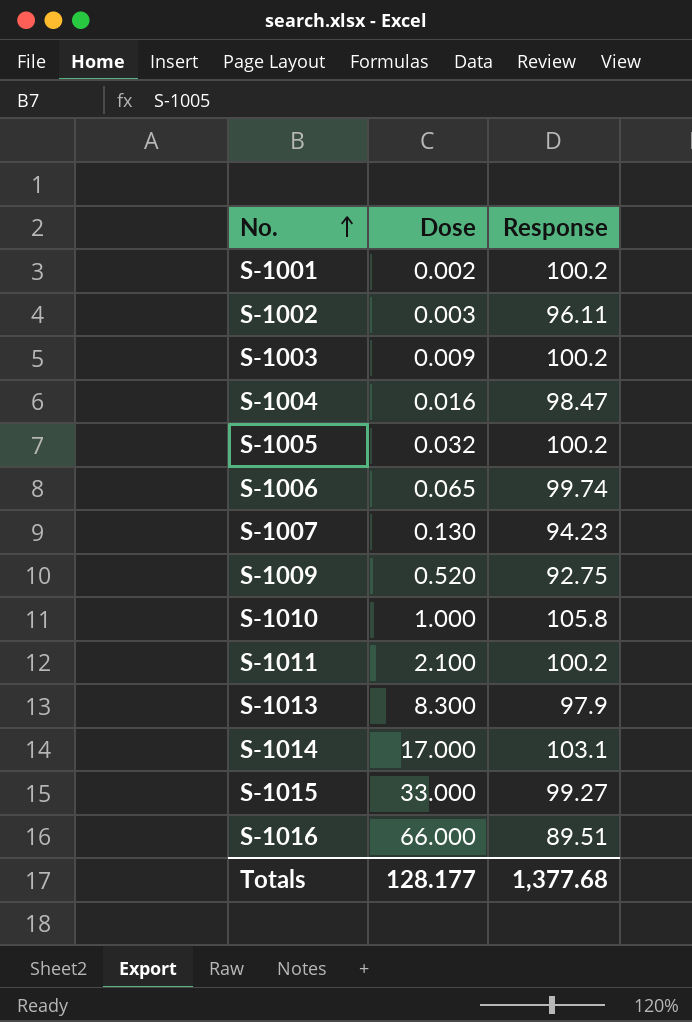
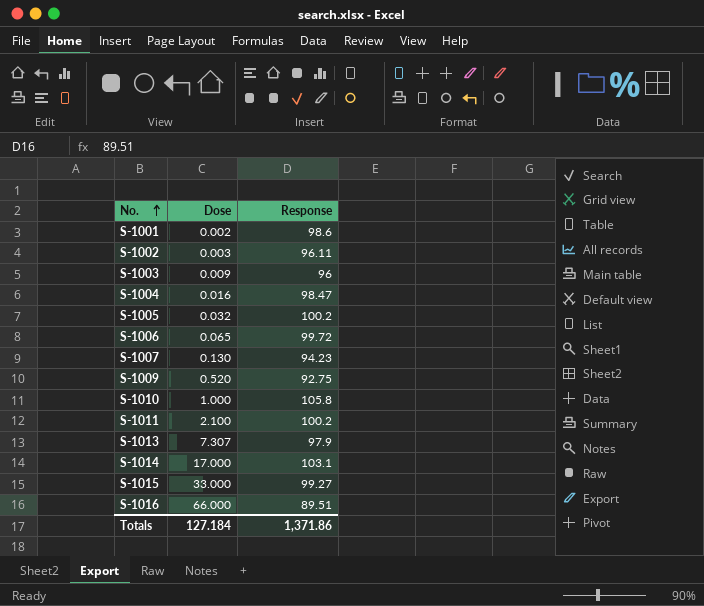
S-1001 | Response: 100.2 -> 98.6
S-1003 | Response: 100.2 -> 96
S-1006 | Response: 99.74 -> 99.72
S-1013 | Dose: 8.300 -> 7.307
Totals | Dose: 128.177 -> 127.184
Totals | Response: 1,377.68 -> 1,371.86

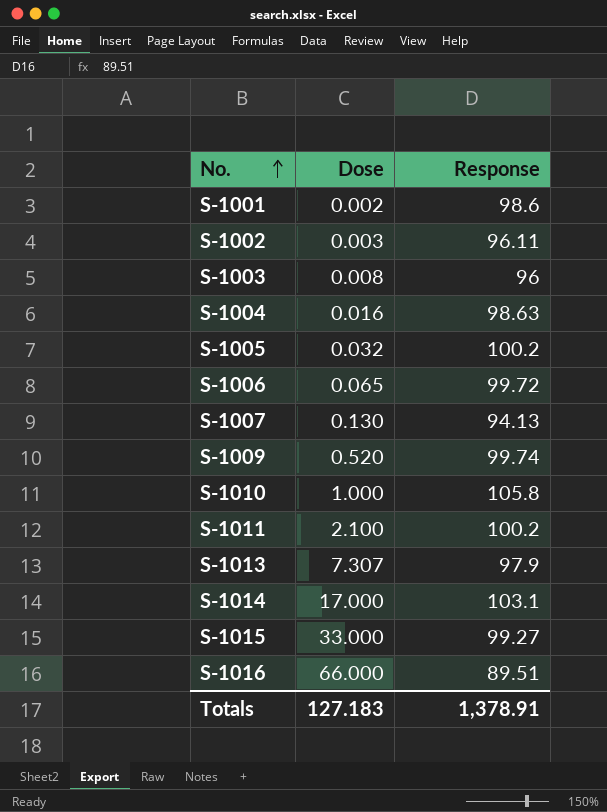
S-1003 | Dose: 0.009 -> 0.008
S-1004 | Response: 98.47 -> 98.63
S-1007 | Response: 94.23 -> 94.13
S-1009 | Response: 92.75 -> 99.74
Totals | Dose: 127.184 -> 127.183
Totals | Response: 1,371.86 -> 1,378.91

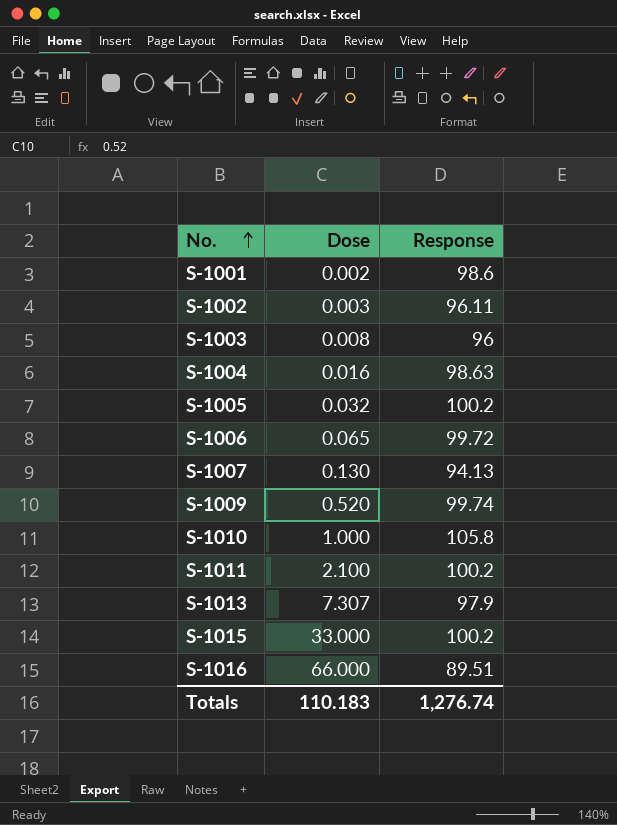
row S-1014: 17.000 | 103.1 -> none
S-1015 | Response: 99.27 -> 100.2
Totals | Dose: 127.183 -> 110.183
Totals | Response: 1,378.91 -> 1,276.74

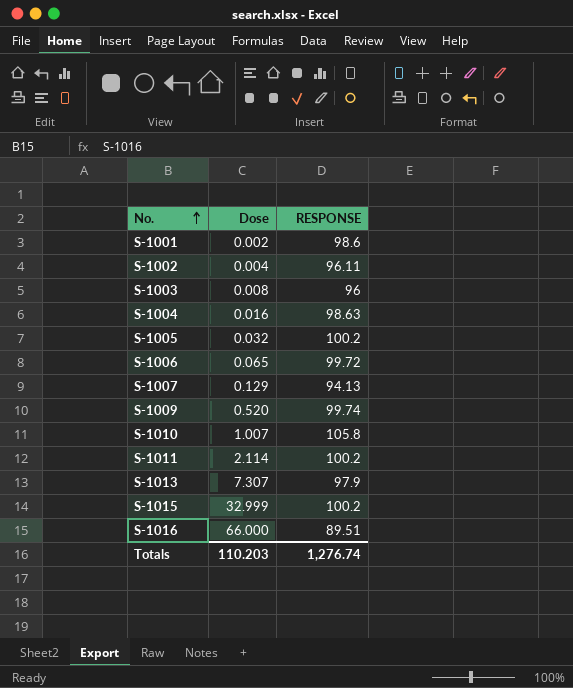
column name: Response -> RESPONSE
S-1002 | Dose: 0.003 -> 0.004
S-1007 | Dose: 0.130 -> 0.129
S-1010 | Dose: 1.000 -> 1.007
S-1011 | Dose: 2.100 -> 2.114
S-1015 | Dose: 33.000 -> 32.999
Totals | Dose: 110.183 -> 110.203

